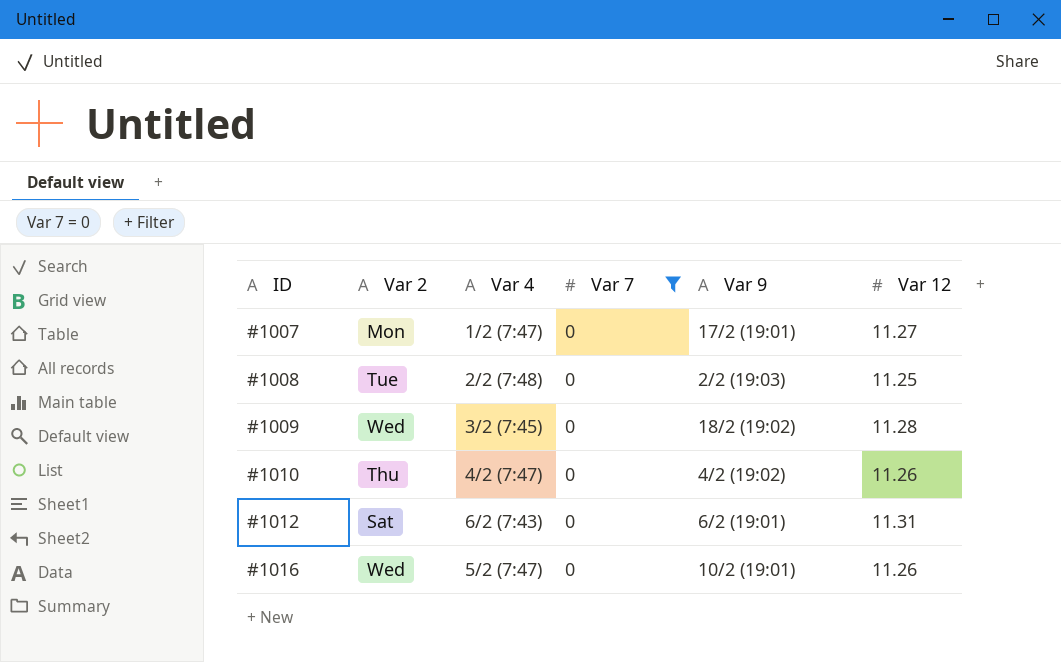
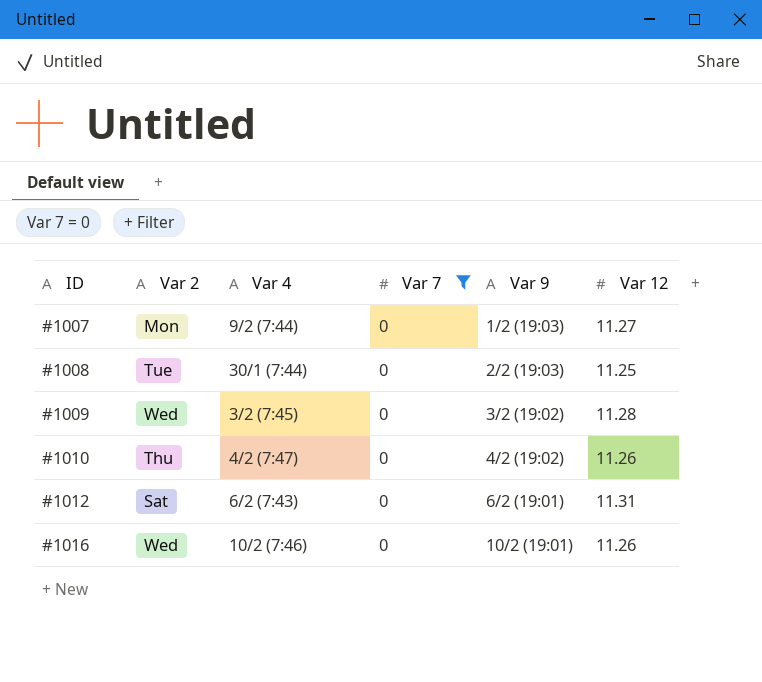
#1007 | Var 4: 1/2 (7:47) -> 9/2 (7:44)
#1007 | Var 9: 17/2 (19:01) -> 1/2 (19:03)
#1008 | Var 4: 2/2 (7:48) -> 30/1 (7:44)
#1009 | Var 9: 18/2 (19:02) -> 3/2 (19:02)
#1016 | Var 4: 5/2 (7:47) -> 10/2 (7:46)

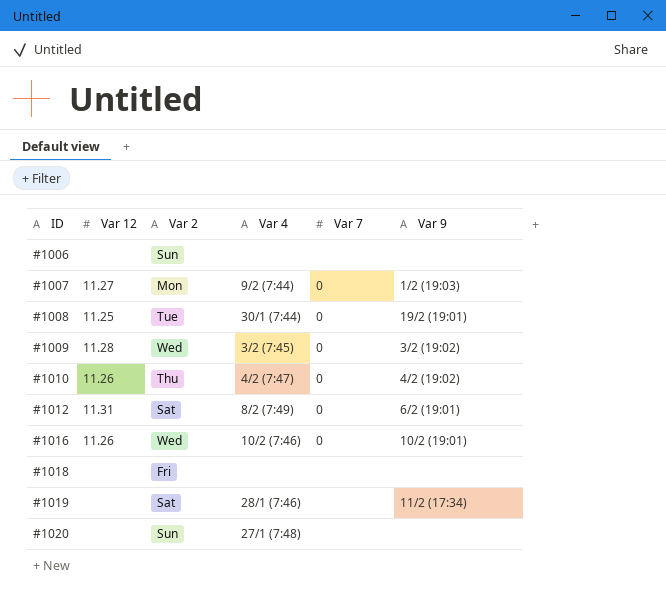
filter: Var 7 = 0 -> none
column Var 12 | position: 6 -> 2
#1008 | Var 9: 2/2 (19:03) -> 19/2 (19:01)
#1012 | Var 4: 6/2 (7:43) -> 8/2 (7:49)

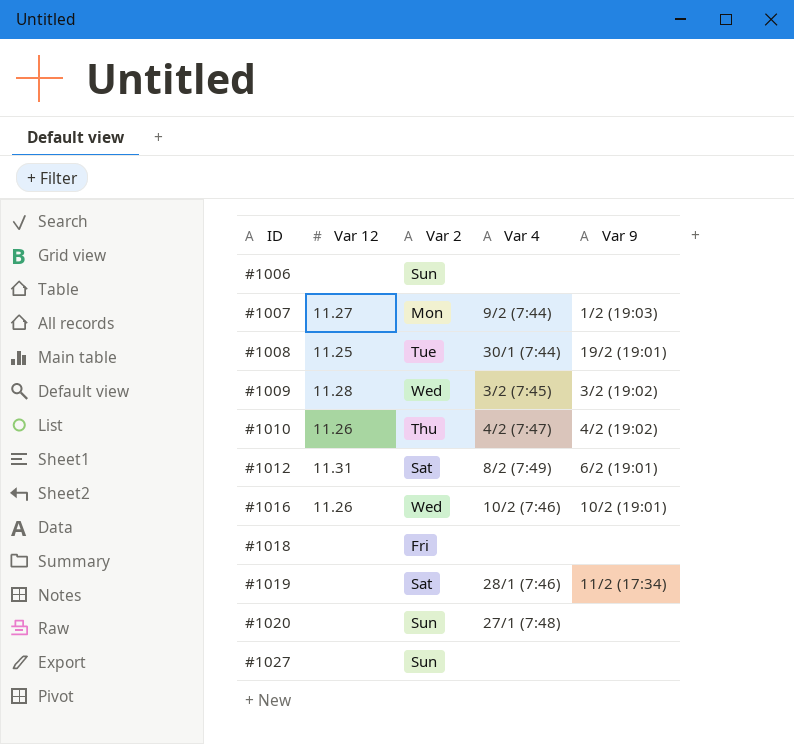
column Var 7 | position: 5 -> none
row #1027: none -> none | Sun | none | none

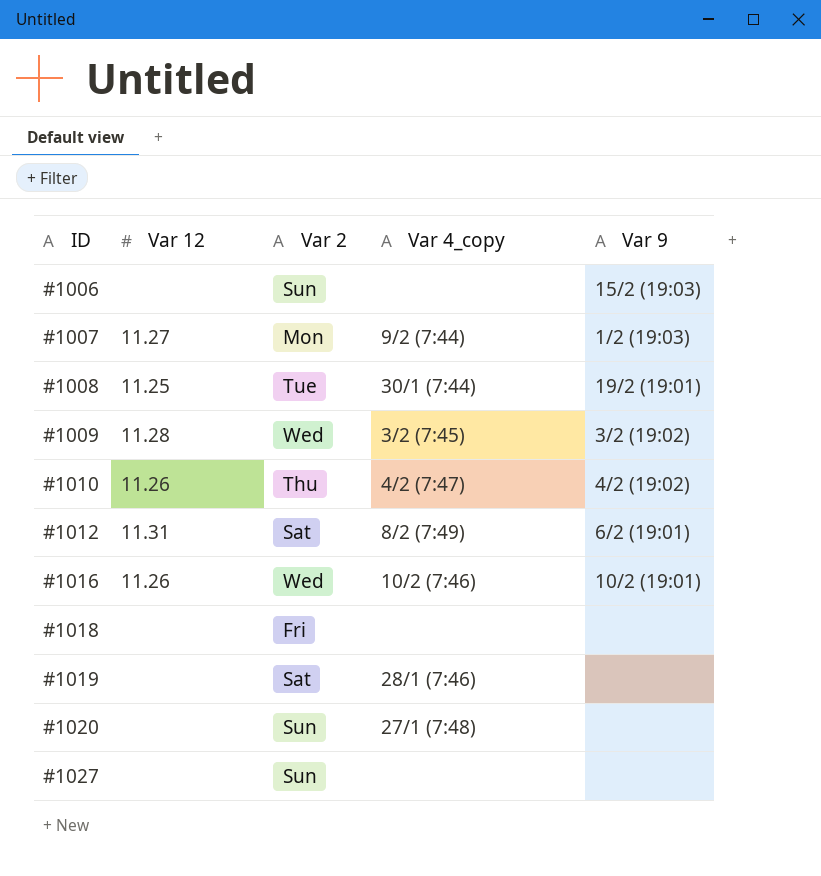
column name: Var 4 -> Var 4_copy
#1006 | Var 9: none -> 15/2 (19:03)
#1019 | Var 9: 11/2 (17:34) -> none

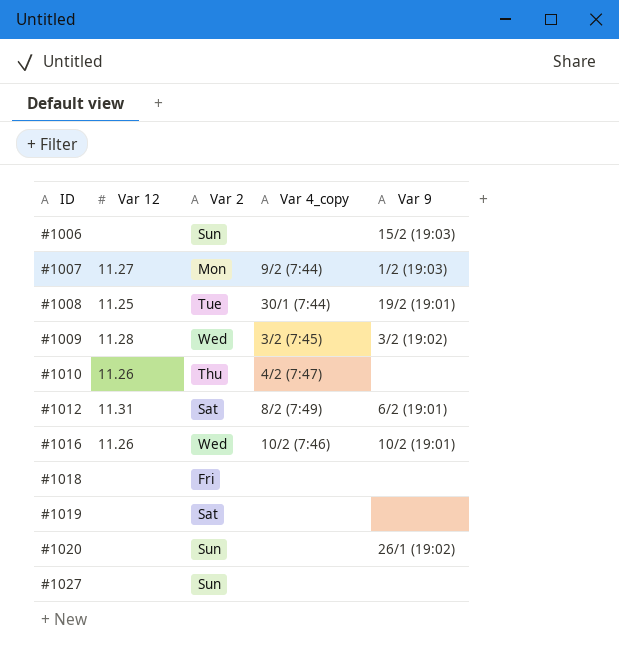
#1010 | Var 9: 4/2 (19:02) -> none
#1019 | Var 4_copy: 28/1 (7:46) -> none
#1020 | Var 4_copy: 27/1 (7:48) -> none
#1020 | Var 9: none -> 26/1 (19:02)

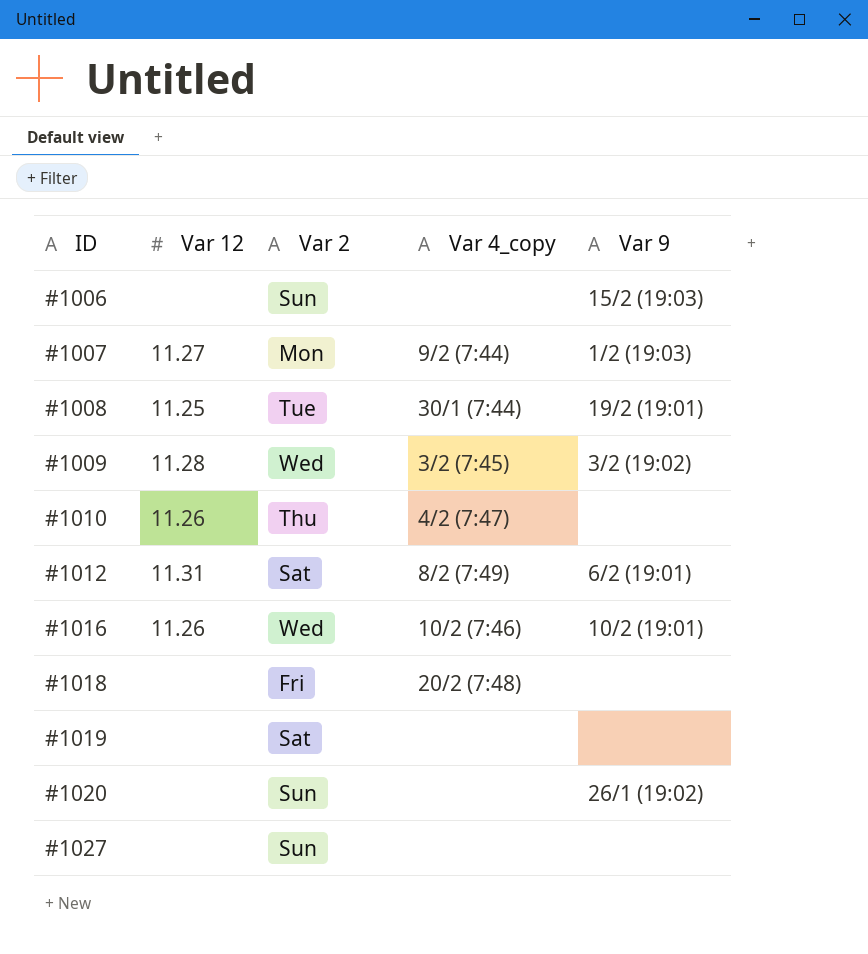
#1018 | Var 4_copy: none -> 20/2 (7:48)

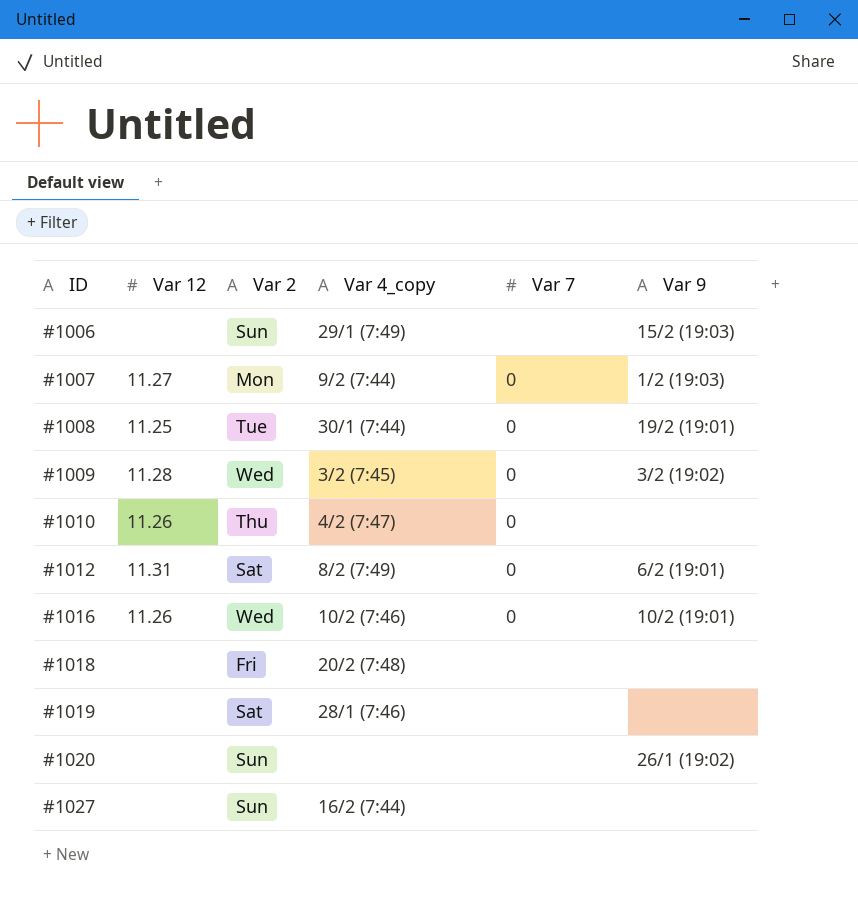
column Var 7 | position: none -> 5
#1006 | Var 4_copy: none -> 29/1 (7:49)
#1019 | Var 4_copy: none -> 28/1 (7:46)
#1027 | Var 4_copy: none -> 16/2 (7:44)

